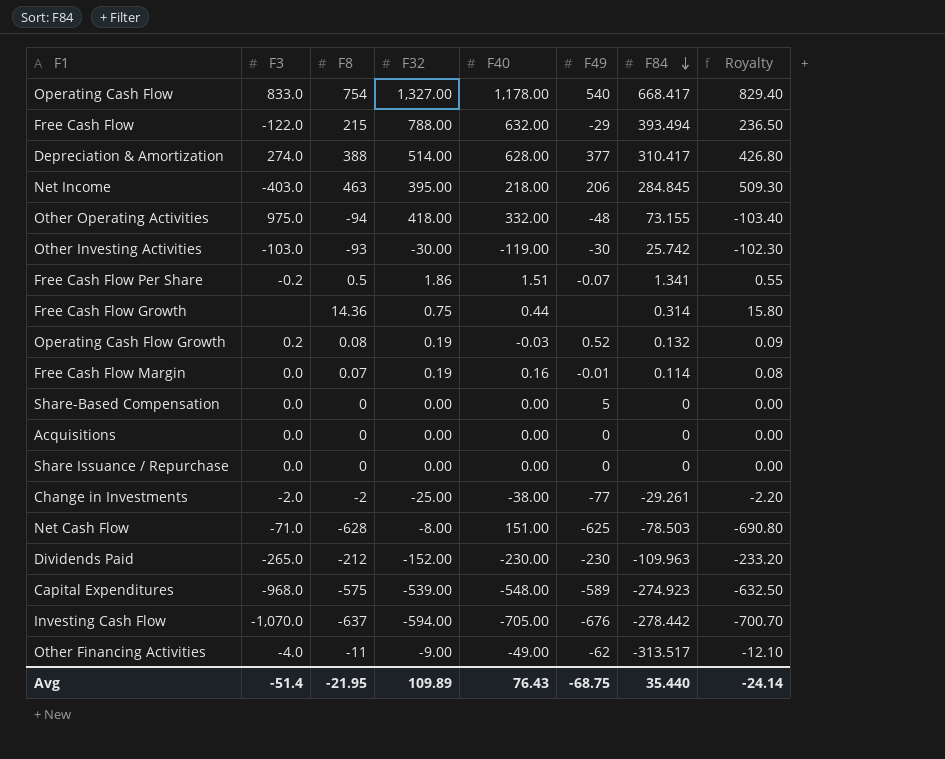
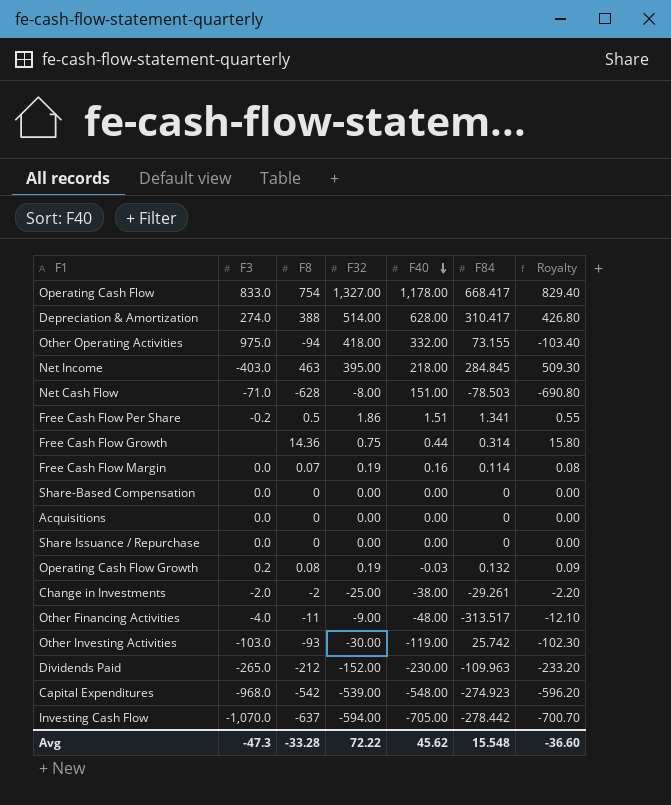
row order: F84 descending -> F40 descending
column F49 | position: 6 -> none
row Free Cash Flow: -122.0 | 215 | 788.00 | 632.00 | -29 | 393.494 | 236.50 -> none
Other Financing Activities | F40: -49.00 -> -48.00
Capital Expenditures | F8: -575 -> -542
Capital Expenditures | Royalty: -632.50 -> -596.20
Avg | F3: -51.4 -> -47.3
Avg | F8: -21.95 -> -33.28
Avg | F32: 109.89 -> 72.22
Avg | F40: 76.43 -> 45.62
Avg | F84: 35.440 -> 15.548
Avg | Royalty: -24.14 -> -36.60

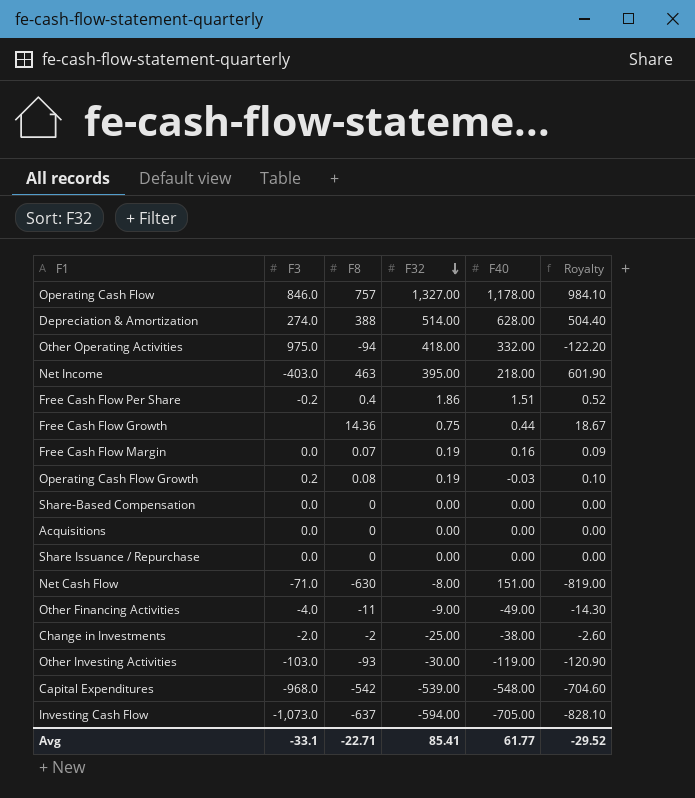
row order: F40 descending -> F32 descending
column F84 | position: 6 -> none
column Royalty | formula: [F8] * 1.1 -> [F8] * 1.3
row Dividends Paid: -265.0 | -212 | -152.00 | -230.00 | -109.963 | -233.20 -> none
Operating Cash Flow | F3: 833.0 -> 846.0
Operating Cash Flow | F8: 754 -> 757
Free Cash Flow Per Share | F8: 0.5 -> 0.4
Net Cash Flow | F8: -628 -> -630
Other Financing Activities | F40: -48.00 -> -49.00
Investing Cash Flow | F3: -1,070.0 -> -1,073.0
Avg | F3: -47.3 -> -33.1
Avg | F8: -33.28 -> -22.71
Avg | F32: 72.22 -> 85.41
Avg | F40: 45.62 -> 61.77
Avg | Royalty: -36.60 -> -29.52

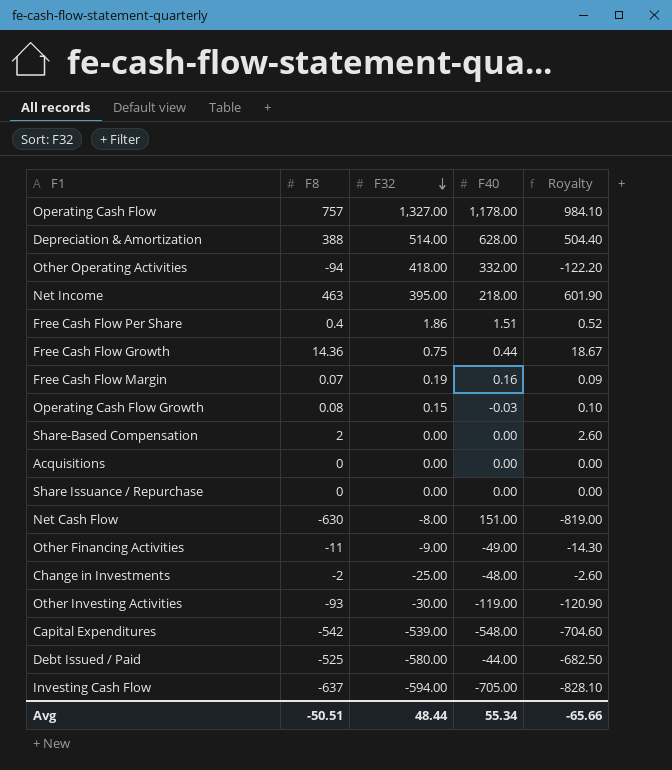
column F3 | position: 2 -> none
Operating Cash Flow Growth | F32: 0.19 -> 0.15
Share-Based Compensation | F8: 0 -> 2
Share-Based Compensation | Royalty: 0.00 -> 2.60
Change in Investments | F40: -38.00 -> -48.00
row Debt Issued / Paid: none -> -525 | -580.00 | -44.00 | -682.50
Avg | F8: -22.71 -> -50.51
Avg | F32: 85.41 -> 48.44
Avg | F40: 61.77 -> 55.34
Avg | Royalty: -29.52 -> -65.66

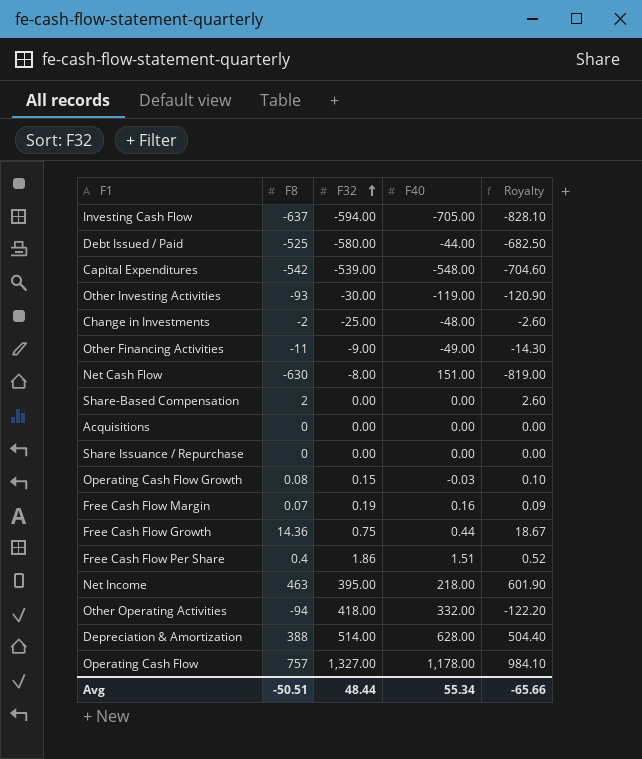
row order: F32 descending -> F32 ascending

